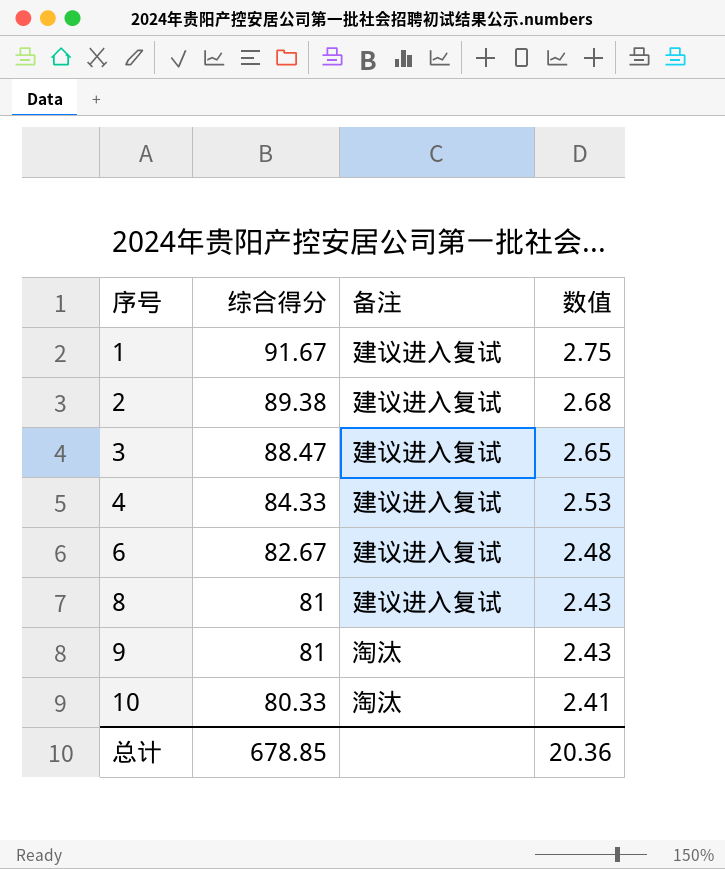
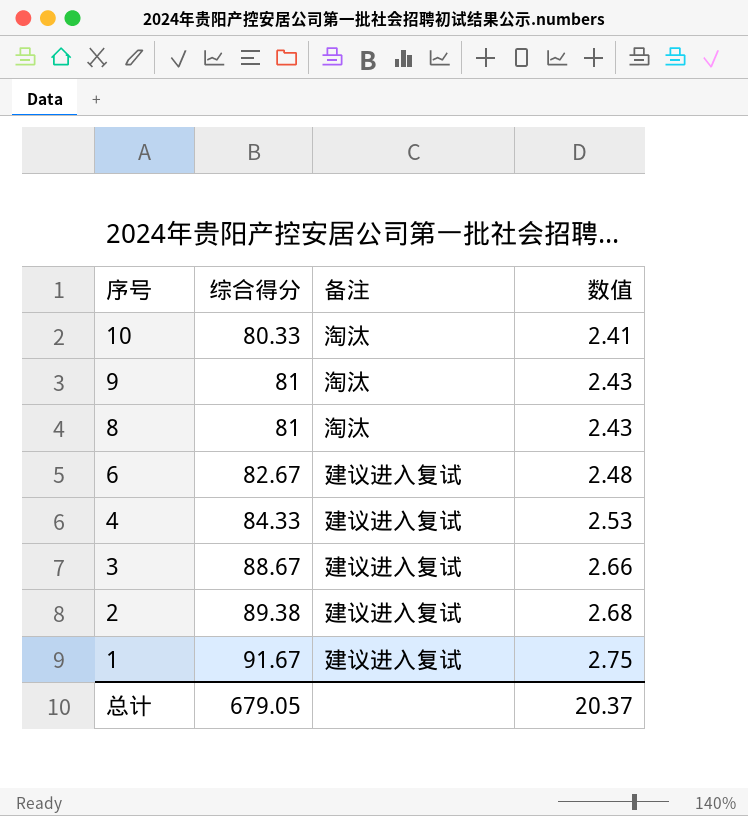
row order: 序号 ascending -> 序号 descending
8 | 备注: 建议进入复试 -> 淘汰
3 | 综合得分: 88.47 -> 88.67
3 | 数值: 2.65 -> 2.66
总计 | 综合得分: 678.85 -> 679.05
总计 | 数值: 20.36 -> 20.37

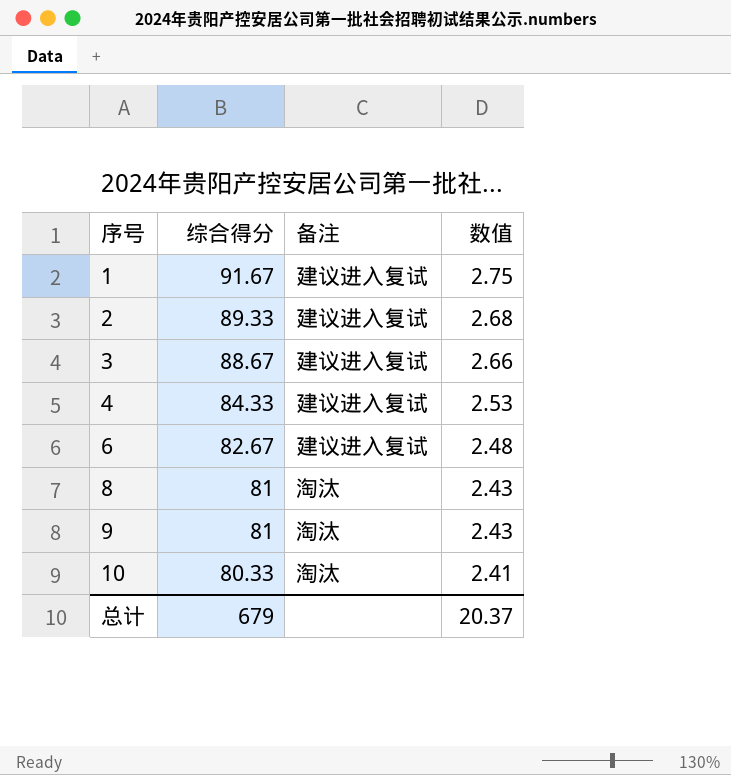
row order: 序号 descending -> 序号 ascending
2 | 综合得分: 89.38 -> 89.33
总计 | 综合得分: 679.05 -> 679

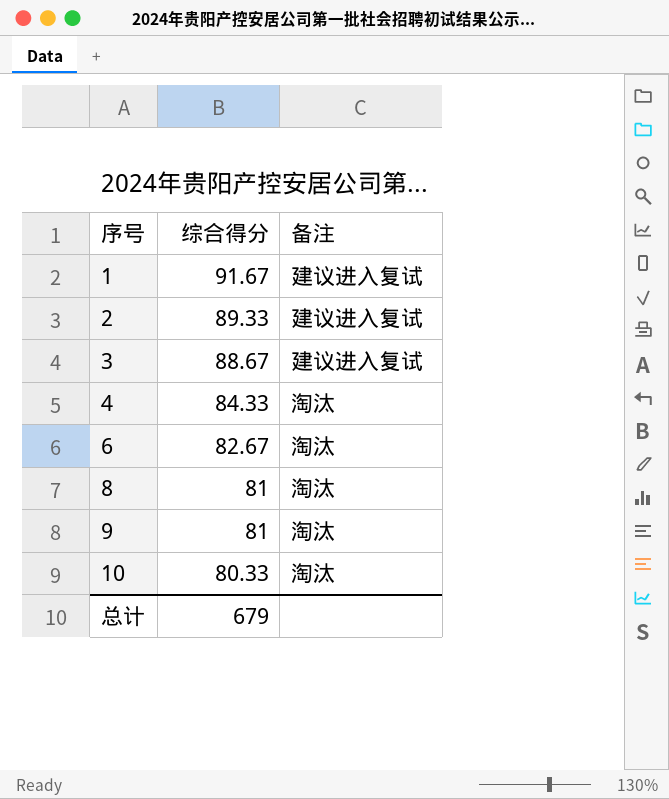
column 数值 | formula: [综合得分] * 0.03 -> none
4 | 备注: 建议进入复试 -> 淘汰
6 | 备注: 建议进入复试 -> 淘汰

